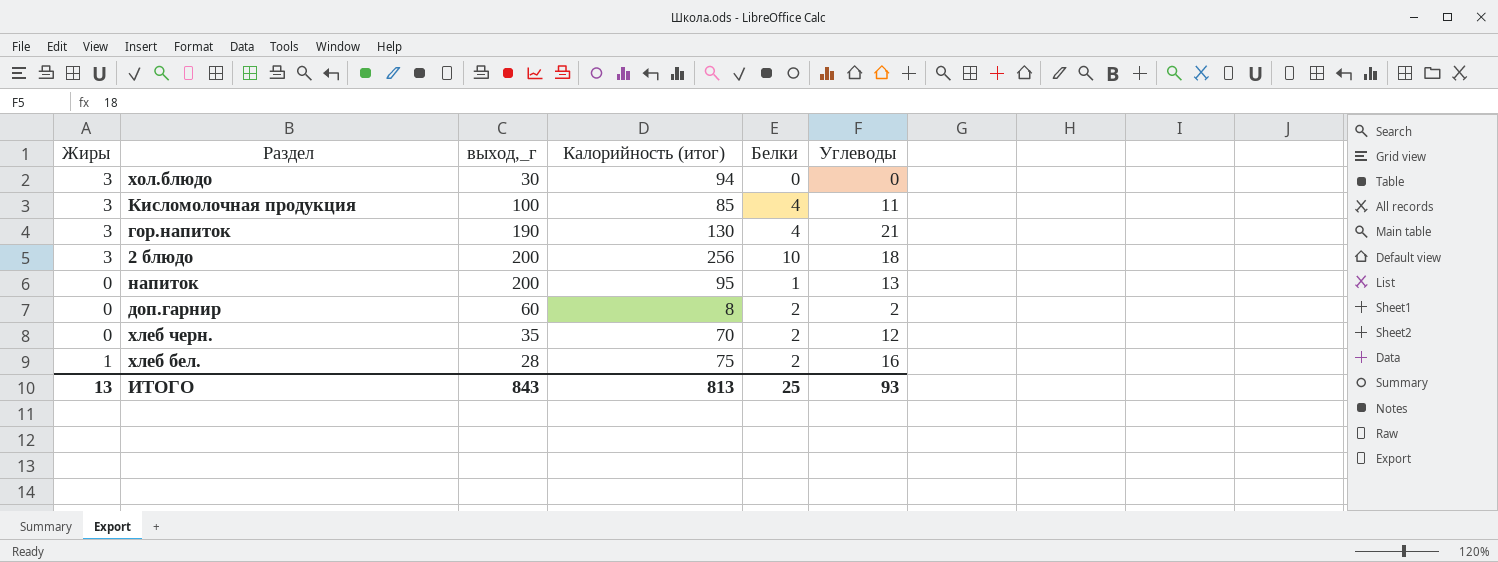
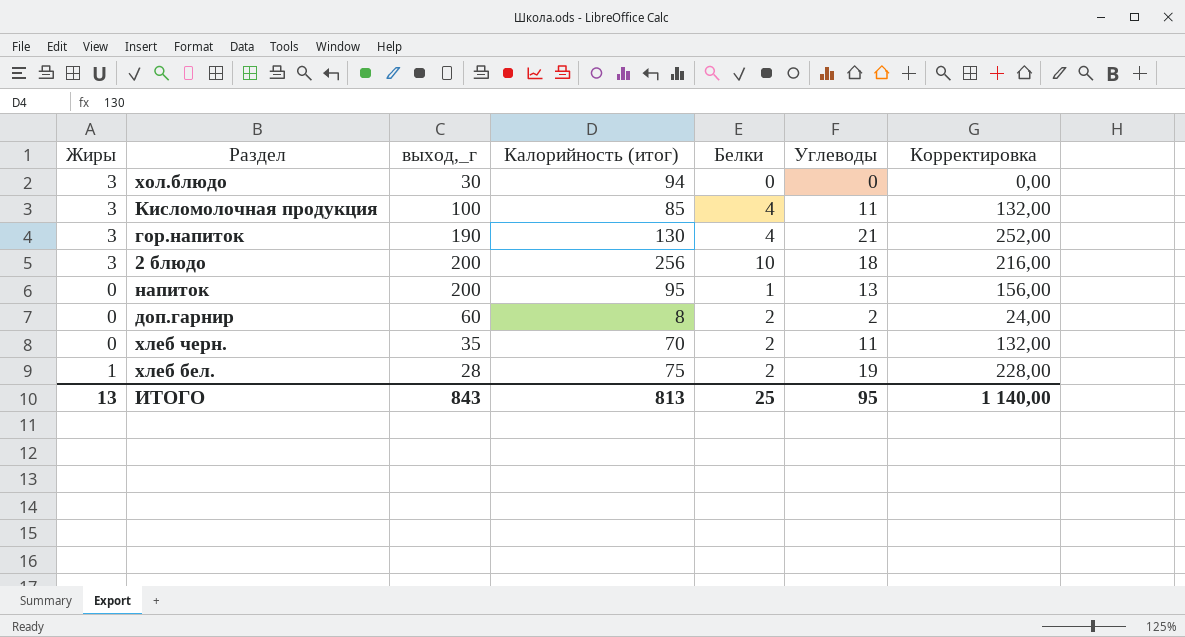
column Корректировка | formula: none -> [Углеводы] * 12
хлеб черн. | Углеводы: 12 -> 11
хлеб бел. | Углеводы: 16 -> 19
ИТОГО | Углеводы: 93 -> 95

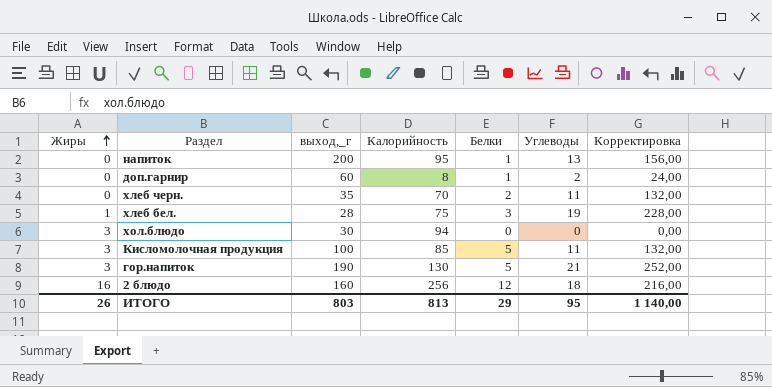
row order: none -> Жиры ascending
column name: Калорийность (итог) -> Калорийность
доп.гарнир | Белки: 2 -> 1
хлеб бел. | Белки: 2 -> 3
Кисломолочная продукция | Белки: 4 -> 5
гор.напиток | Белки: 4 -> 5
2 блюдо | Жиры: 3 -> 16
2 блюдо | выход,_г: 200 -> 160
2 блюдо | Белки: 10 -> 12
ИТОГО | Жиры: 13 -> 26
ИТОГО | выход,_г: 843 -> 803
ИТОГО | Белки: 25 -> 29

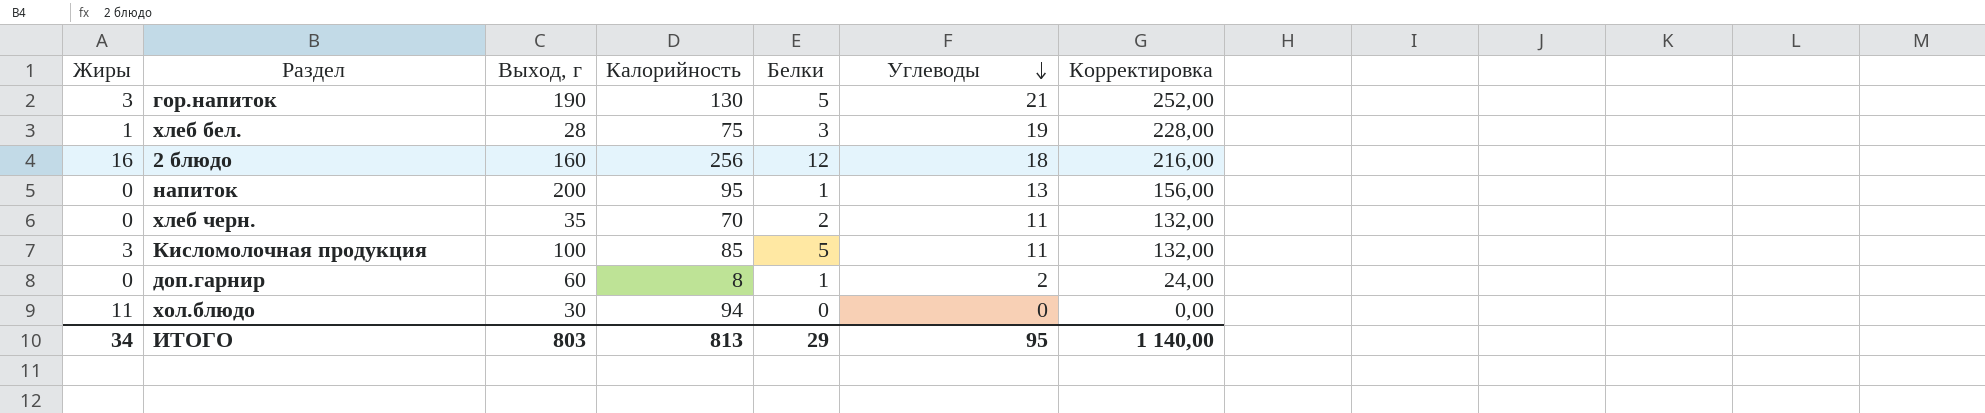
row order: Жиры ascending -> Углеводы descending
column name: выход,_г -> Выход, г
хол.блюдо | Жиры: 3 -> 11
ИТОГО | Жиры: 26 -> 34

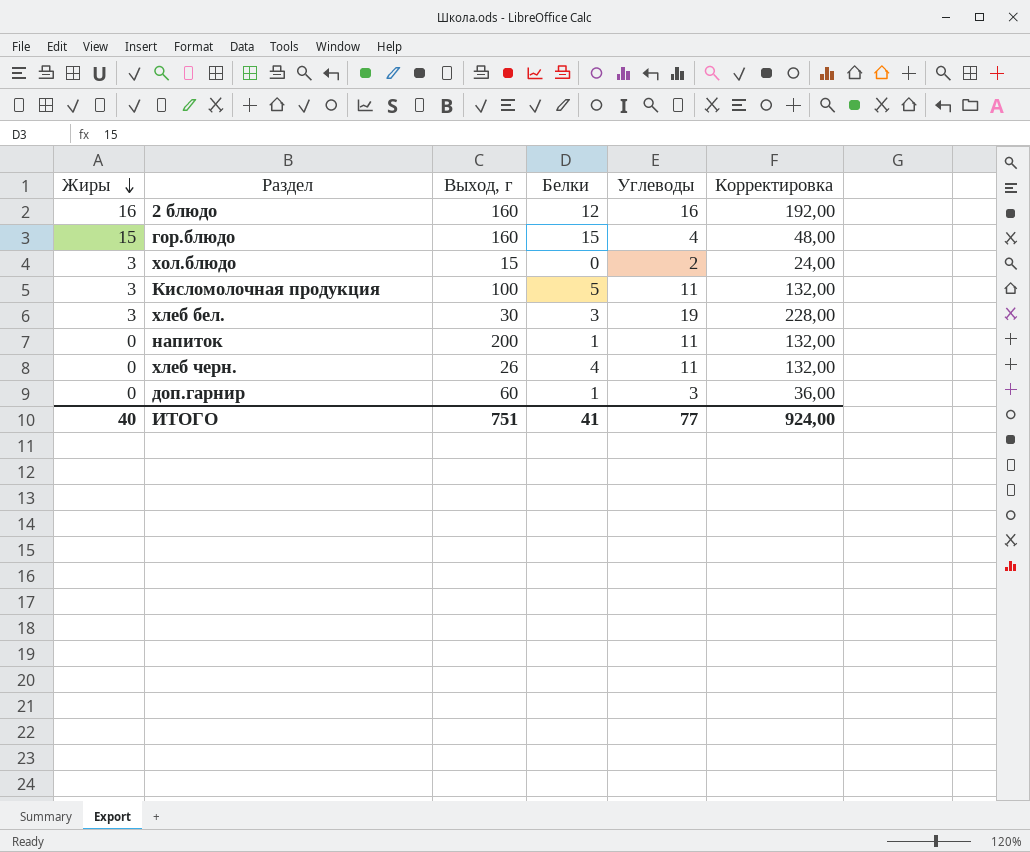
row order: Углеводы descending -> Жиры descending
column Калорийность | position: 4 -> none
row гор.напиток: 3 | 190 | 130 | 5 | 21 | 252,00 -> none
2 блюдо | Углеводы: 18 -> 16
2 блюдо | Корректировка: 216,00 -> 192,00
row гор.блюдо: none -> 15 | 160 | 15 | 4 | 48,00
хол.блюдо | Жиры: 11 -> 3
хол.блюдо | Выход, г: 30 -> 15
хол.блюдо | Углеводы: 0 -> 2
хол.блюдо | Корректировка: 0,00 -> 24,00
хлеб бел. | Жиры: 1 -> 3
хлеб бел. | Выход, г: 28 -> 30
напиток | Углеводы: 13 -> 11
напиток | Корректировка: 156,00 -> 132,00
хлеб черн. | Выход, г: 35 -> 26
хлеб черн. | Белки: 2 -> 4
доп.гарнир | Углеводы: 2 -> 3
доп.гарнир | Корректировка: 24,00 -> 36,00
ИТОГО | Жиры: 34 -> 40
ИТОГО | Выход, г: 803 -> 751
ИТОГО | Белки: 29 -> 41
ИТОГО | Углеводы: 95 -> 77
ИТОГО | Корректировка: 1 140,00 -> 924,00

